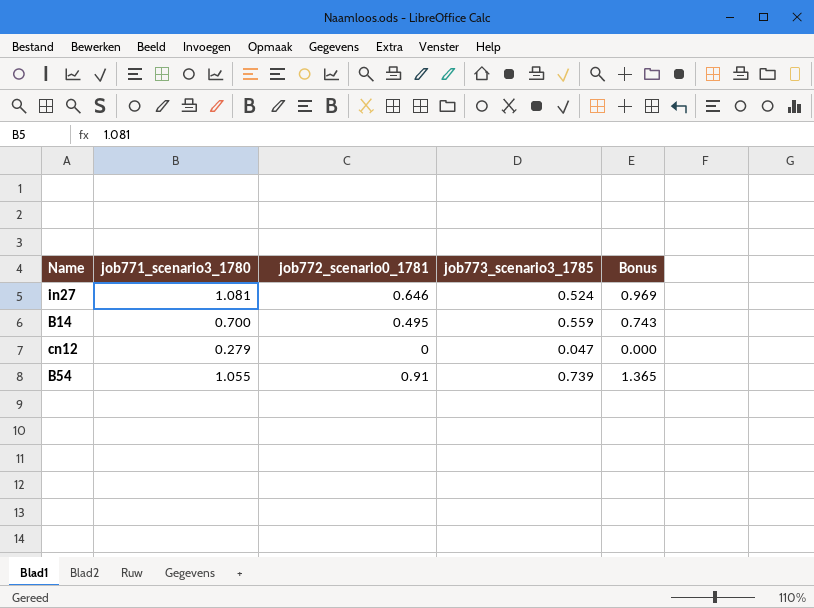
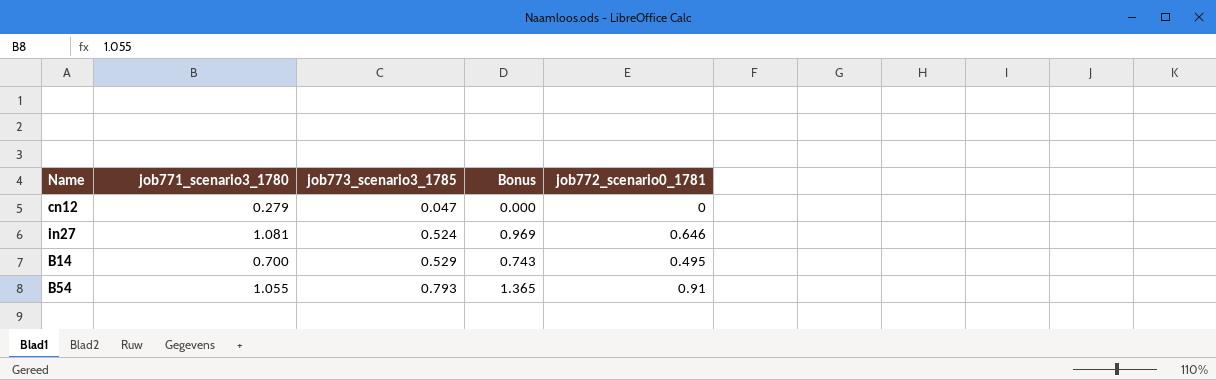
row order: none -> job773_scenario3_1785 ascending
column job772_scenario0_1781 | position: 3 -> 5
B14 | job773_scenario3_1785: 0.559 -> 0.529
B54 | job773_scenario3_1785: 0.739 -> 0.793

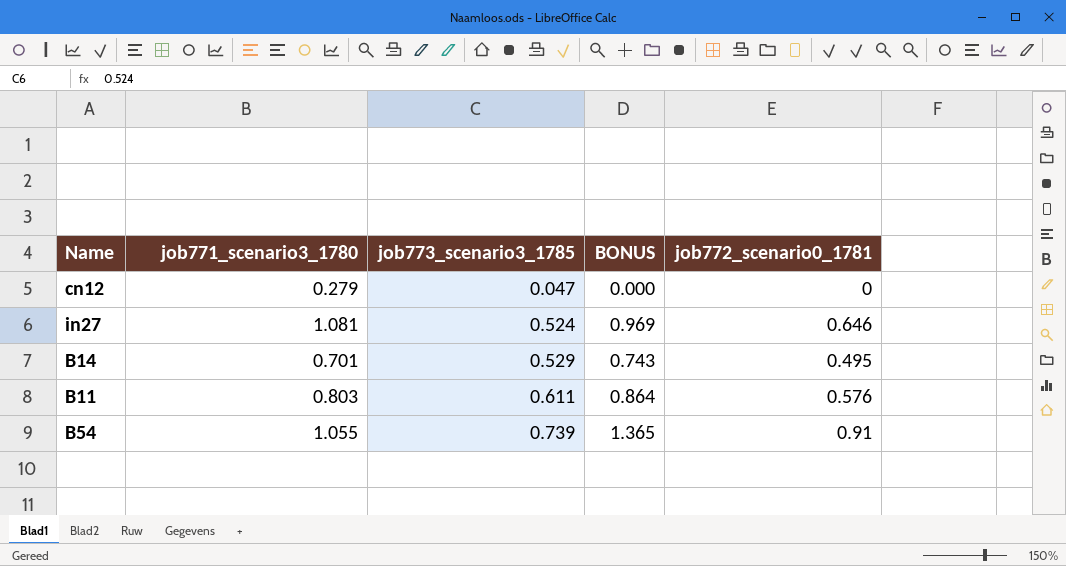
column name: Bonus -> BONUS
B14 | job771_scenario3_1780: 0.700 -> 0.701
row B11: none -> 0.803 | 0.611 | 0.864 | 0.576
B54 | job773_scenario3_1785: 0.793 -> 0.739

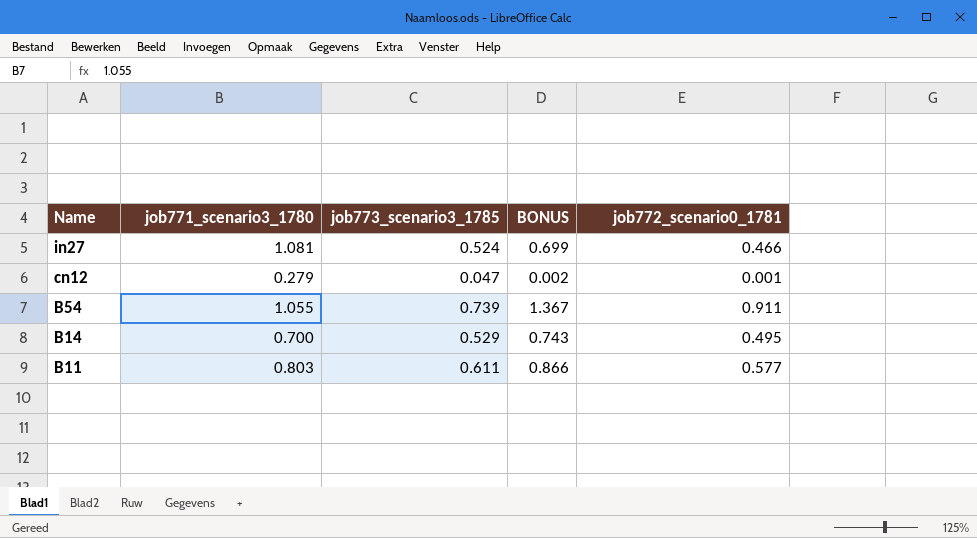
row order: job773_scenario3_1785 ascending -> Name descending
in27 | BONUS: 0.969 -> 0.699
in27 | job772_scenario0_1781: 0.646 -> 0.466
cn12 | BONUS: 0.000 -> 0.002
cn12 | job772_scenario0_1781: 0 -> 0.001
B54 | BONUS: 1.365 -> 1.367
B54 | job772_scenario0_1781: 0.91 -> 0.911
B14 | job771_scenario3_1780: 0.701 -> 0.700
B11 | BONUS: 0.864 -> 0.866
B11 | job772_scenario0_1781: 0.576 -> 0.577

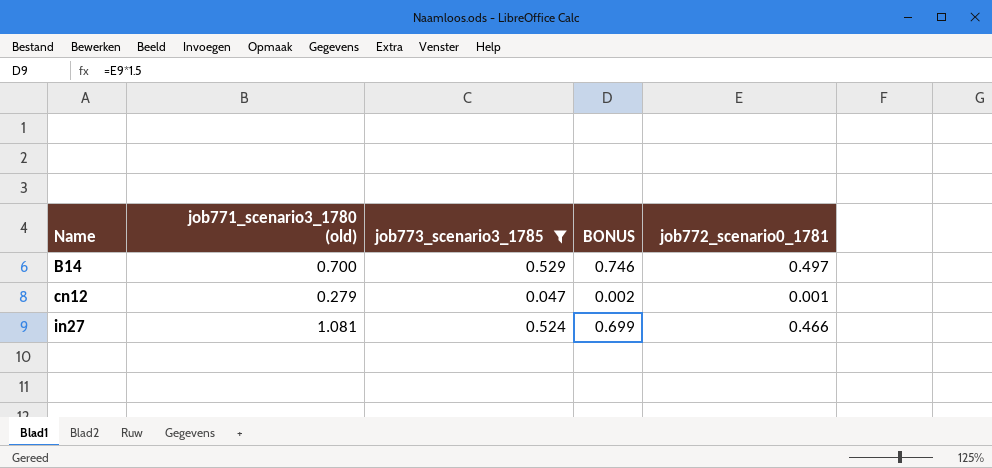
filter: none -> job773_scenario3_1785 <= 0.529
row order: Name descending -> Name ascending
column name: job771_scenario3_1780 -> job771_scenario3_1780 (old)
B14 | BONUS: 0.743 -> 0.746
B14 | job772_scenario0_1781: 0.495 -> 0.497

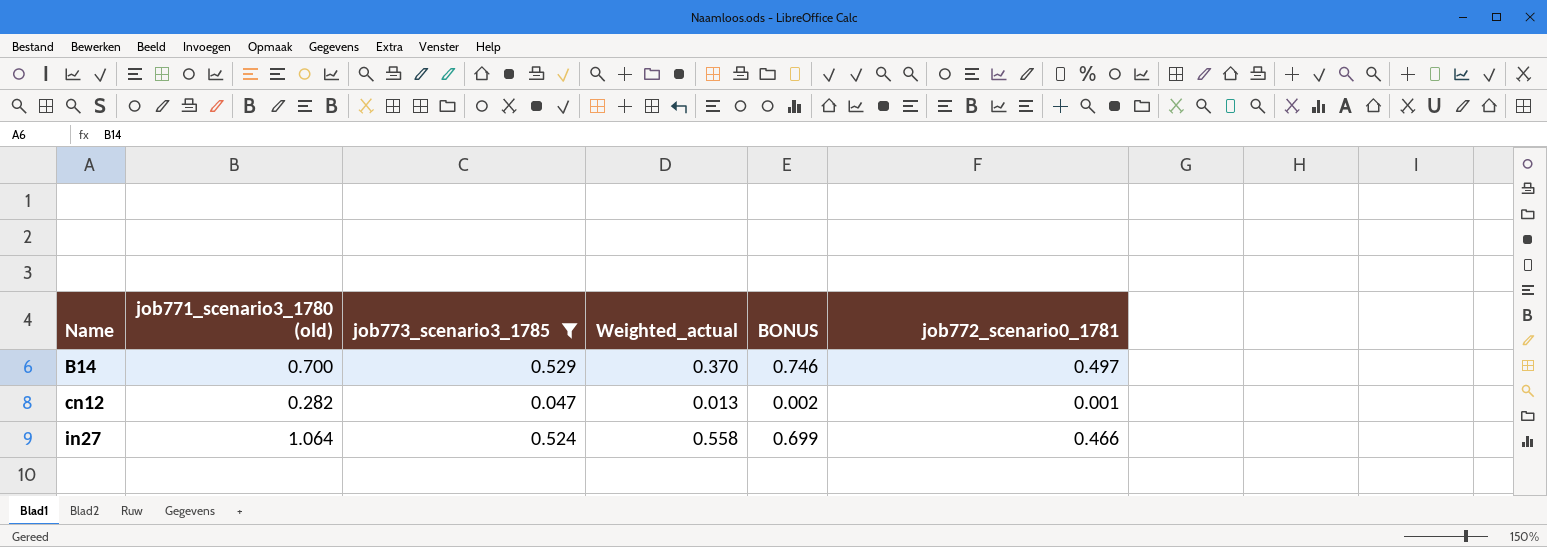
column Weighted_actual | formula: none -> [job771_scenario3_1780 (old)] * [job773_scenario3_1785]
cn12 | job771_scenario3_1780 (old): 0.279 -> 0.282
in27 | job771_scenario3_1780 (old): 1.081 -> 1.064

